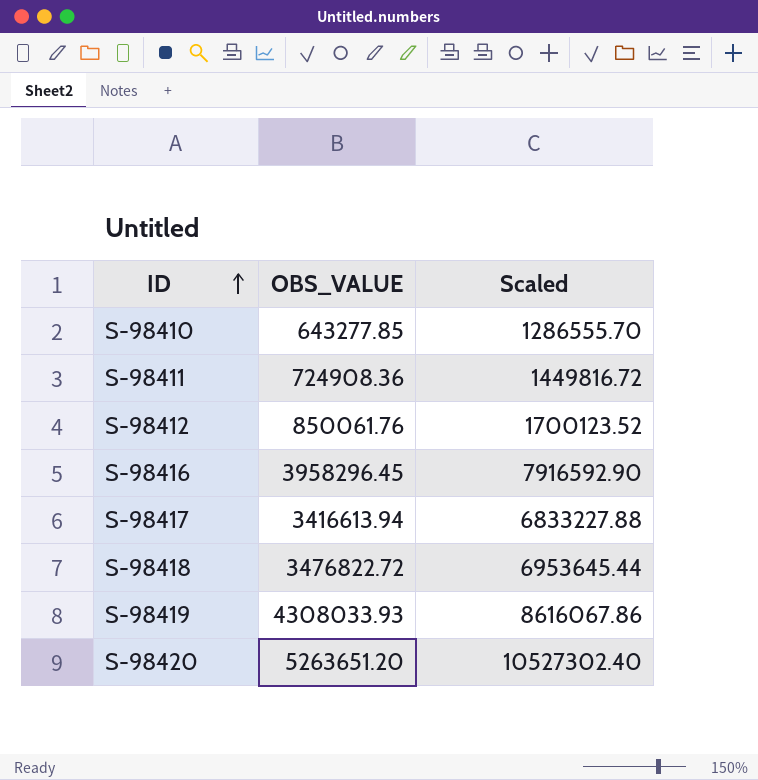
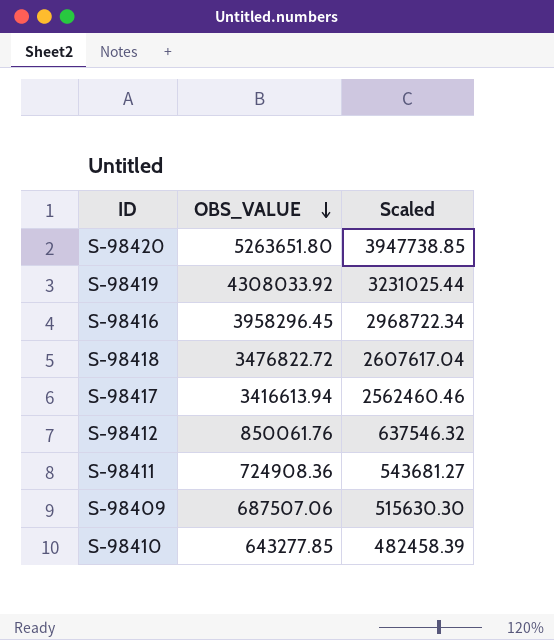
row order: ID ascending -> OBS_VALUE descending
column Scaled | formula: [OBS_VALUE] * 2 -> [OBS_VALUE] * 0.75
S-98420 | OBS_VALUE: 5263651.20 -> 5263651.80
S-98419 | OBS_VALUE: 4308033.93 -> 4308033.92
row S-98409: none -> 687507.06 | 515630.30

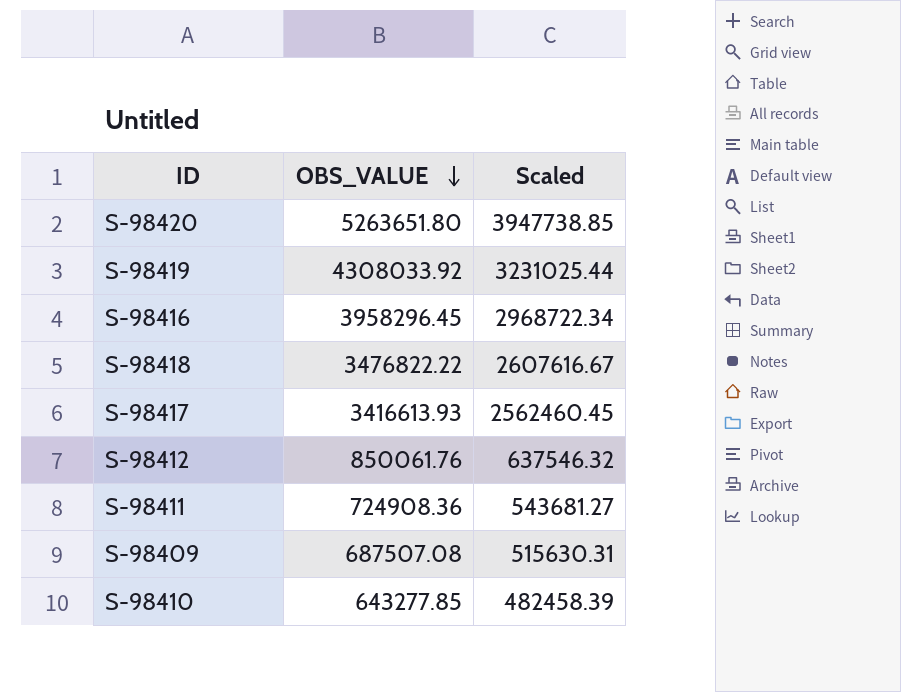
S-98418 | OBS_VALUE: 3476822.72 -> 3476822.22
S-98418 | Scaled: 2607617.04 -> 2607616.67
S-98417 | OBS_VALUE: 3416613.94 -> 3416613.93
S-98417 | Scaled: 2562460.46 -> 2562460.45
S-98409 | OBS_VALUE: 687507.06 -> 687507.08
S-98409 | Scaled: 515630.30 -> 515630.31

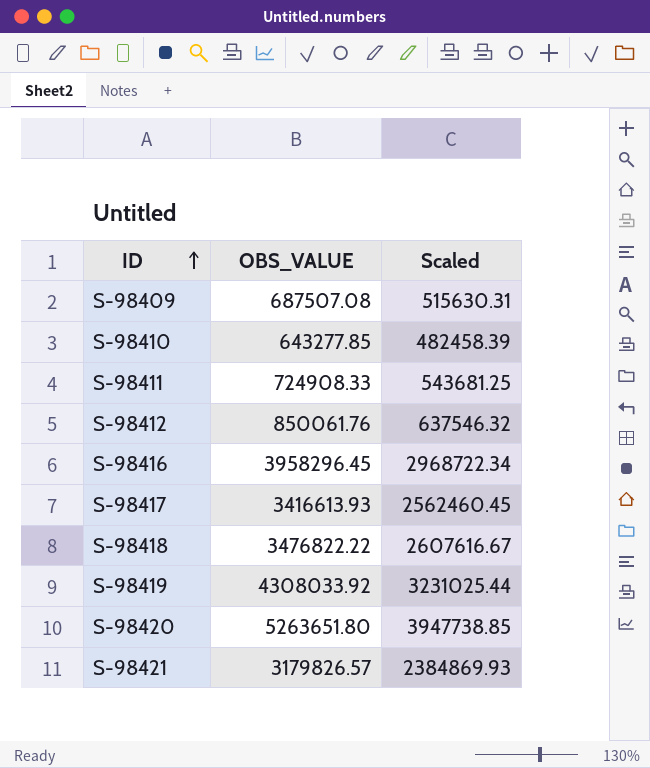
row order: OBS_VALUE descending -> ID ascending
S-98411 | OBS_VALUE: 724908.36 -> 724908.33
S-98411 | Scaled: 543681.27 -> 543681.25
row S-98421: none -> 3179826.57 | 2384869.93

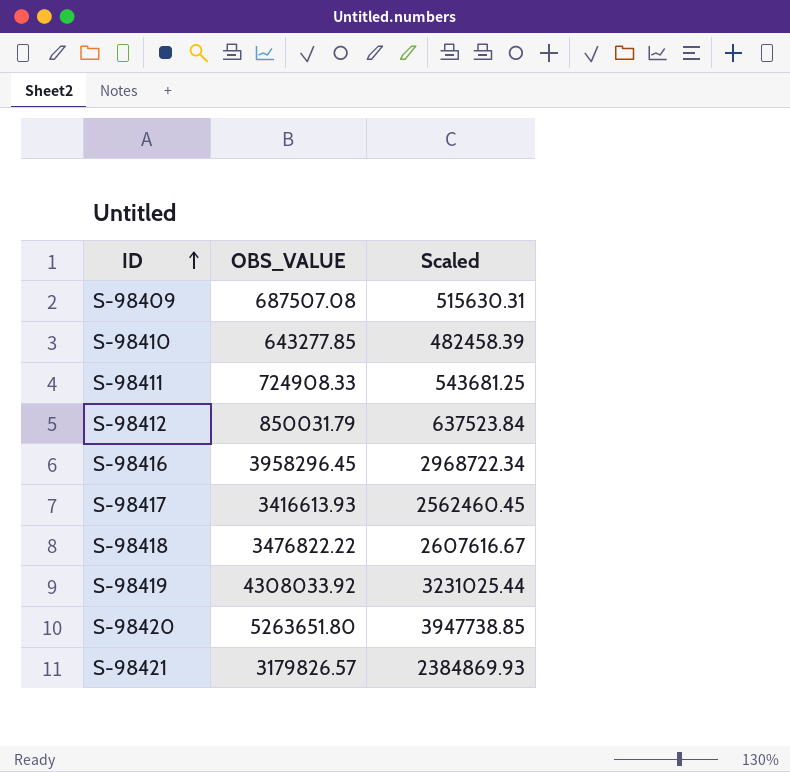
S-98412 | OBS_VALUE: 850061.76 -> 850031.79
S-98412 | Scaled: 637546.32 -> 637523.84

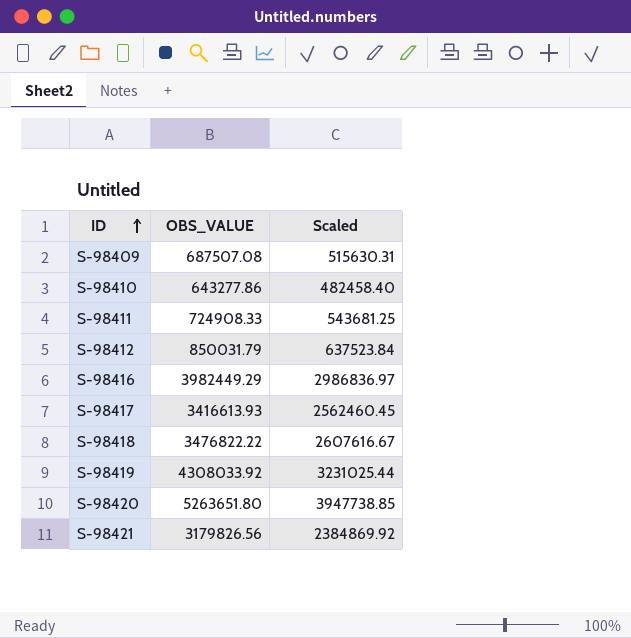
S-98410 | OBS_VALUE: 643277.85 -> 643277.86
S-98410 | Scaled: 482458.39 -> 482458.40
S-98416 | OBS_VALUE: 3958296.45 -> 3982449.29
S-98416 | Scaled: 2968722.34 -> 2986836.97
S-98421 | OBS_VALUE: 3179826.57 -> 3179826.56
S-98421 | Scaled: 2384869.93 -> 2384869.92

